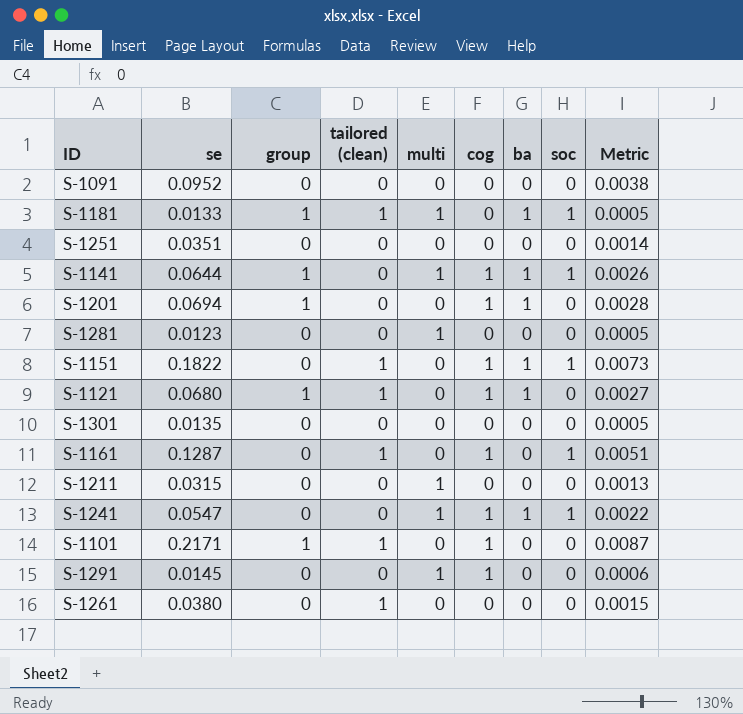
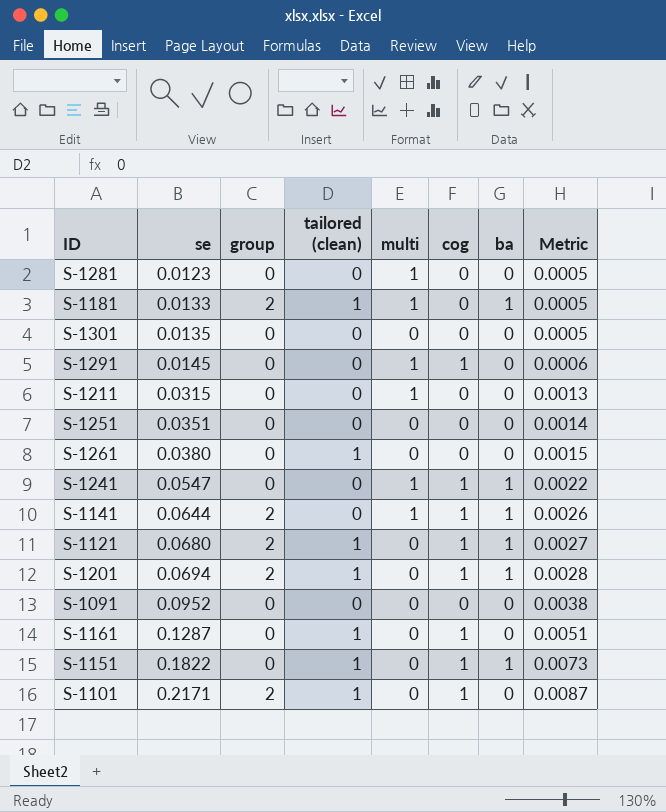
row order: none -> se ascending
column soc | position: 8 -> none
S-1181 | group: 1 -> 2
S-1141 | group: 1 -> 2
S-1121 | group: 1 -> 2
S-1201 | group: 1 -> 2
S-1201 | tailored (clean): 0 -> 1
S-1101 | group: 1 -> 2

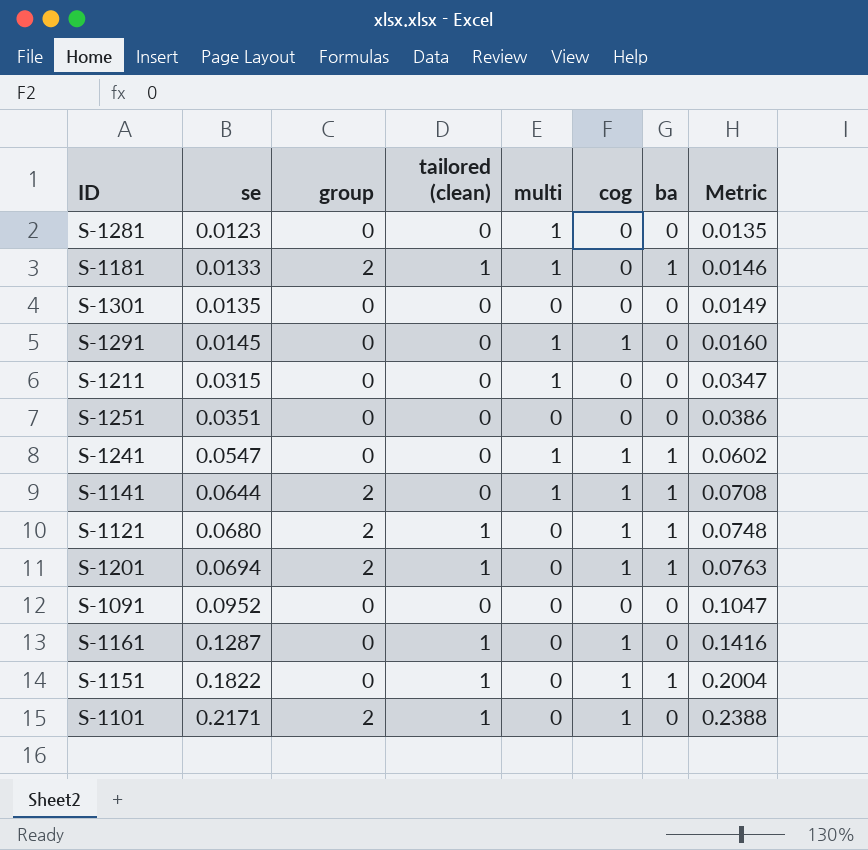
column Metric | formula: [se] * 0.04 -> [se] * 1.1
row S-1261: 0.0380 | 0 | 1 | 0 | 0 | 0 | 0.0015 -> none

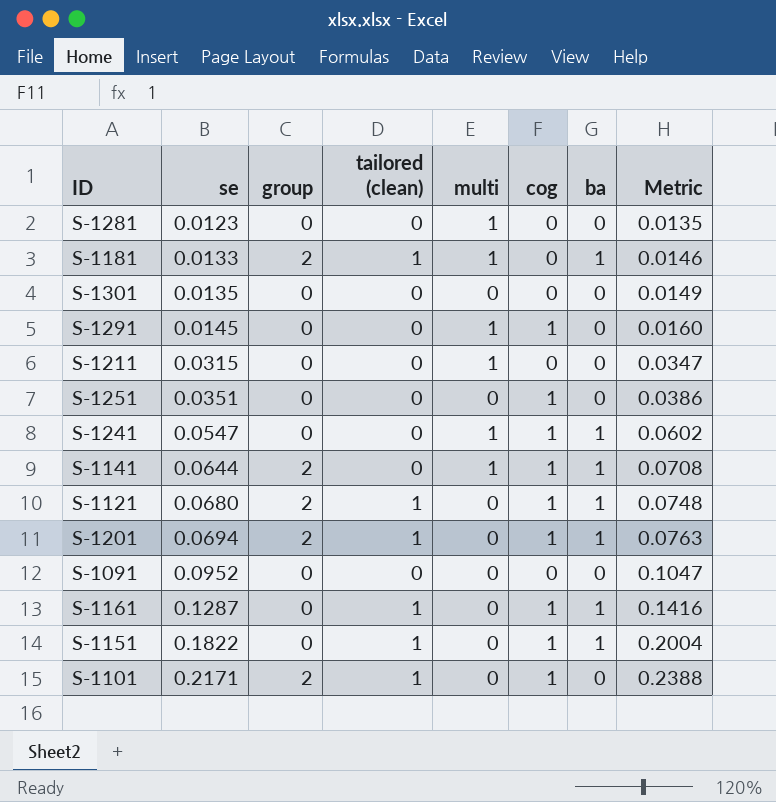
S-1251 | cog: 0 -> 1
S-1161 | ba: 0 -> 1

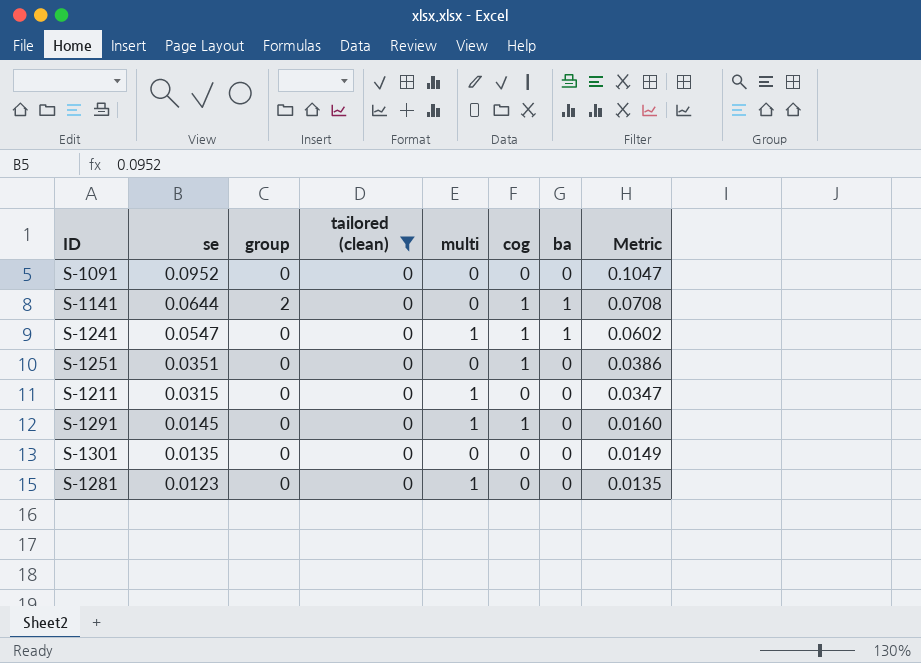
filter: none -> tailored (clean) = 0
row order: se ascending -> se descending
S-1141 | multi: 1 -> 0

